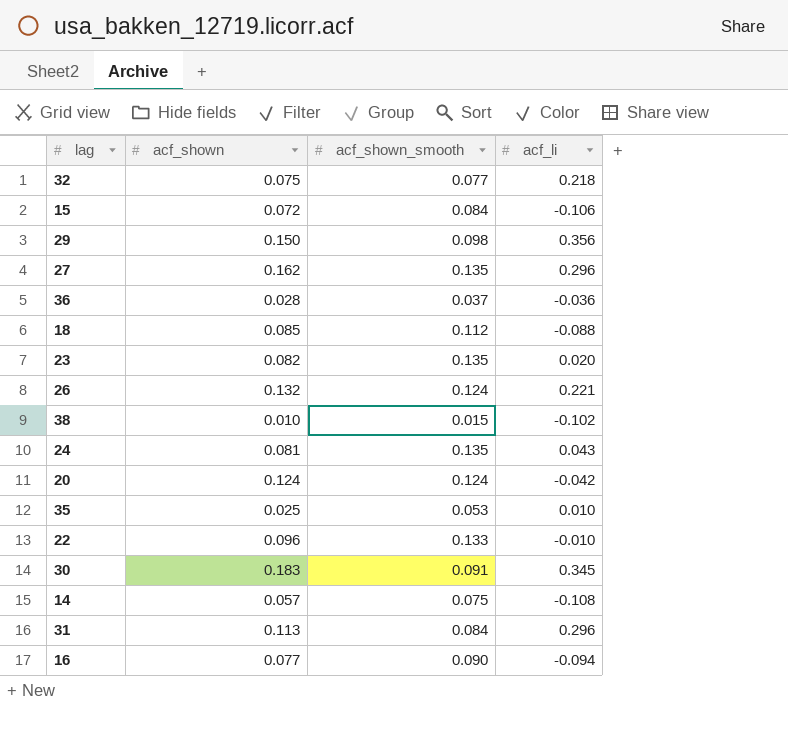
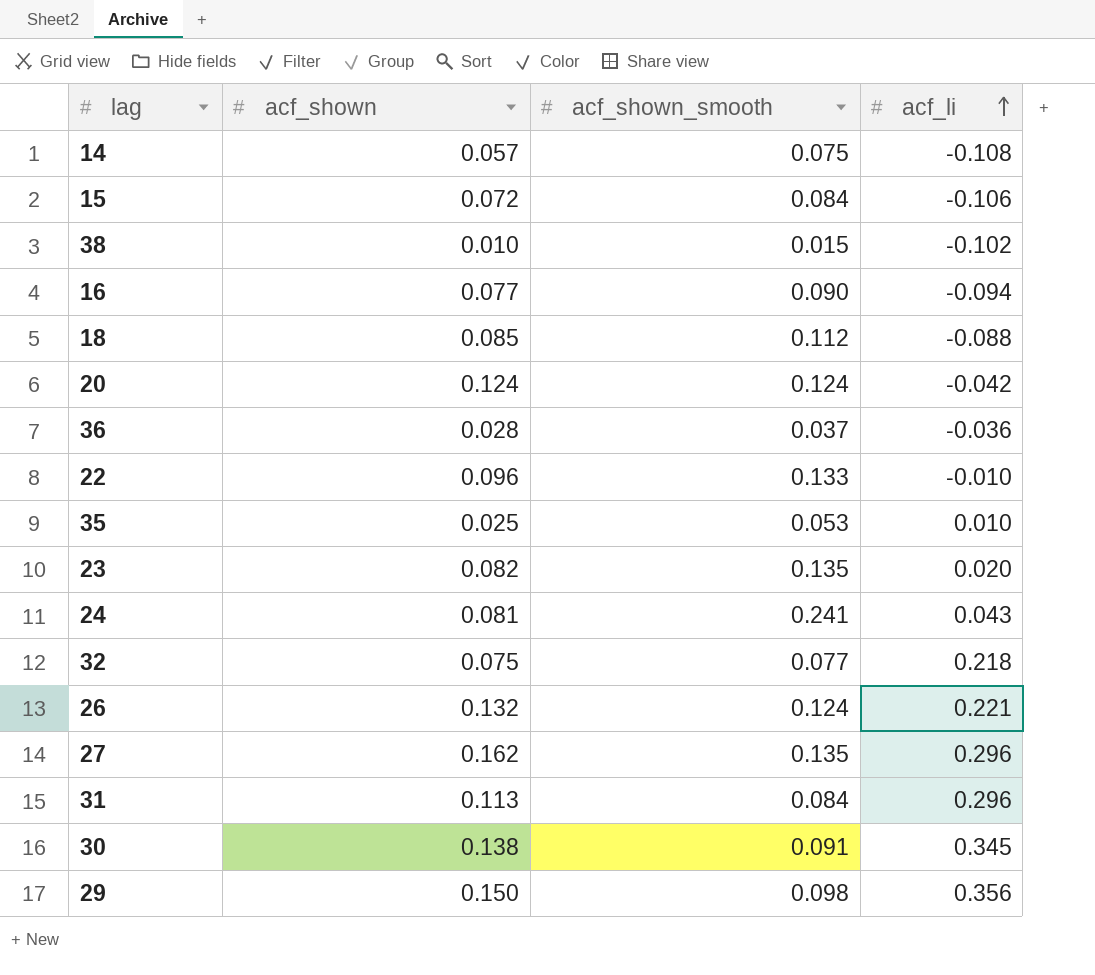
row order: none -> acf_li ascending
24 | acf_shown_smooth: 0.135 -> 0.241
30 | acf_shown: 0.183 -> 0.138

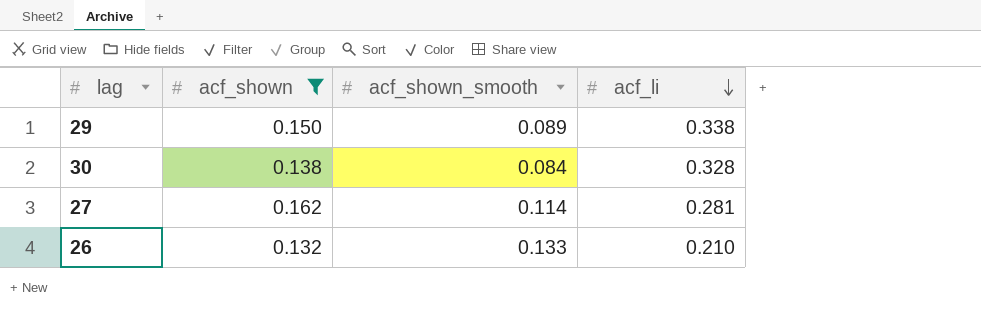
filter: none -> acf_shown >= 0.132
row order: acf_li ascending -> acf_li descending
29 | acf_shown_smooth: 0.098 -> 0.089
29 | acf_li: 0.356 -> 0.338
30 | acf_shown_smooth: 0.091 -> 0.084
30 | acf_li: 0.345 -> 0.328
27 | acf_shown_smooth: 0.135 -> 0.114
27 | acf_li: 0.296 -> 0.281
26 | acf_shown_smooth: 0.124 -> 0.133
26 | acf_li: 0.221 -> 0.210

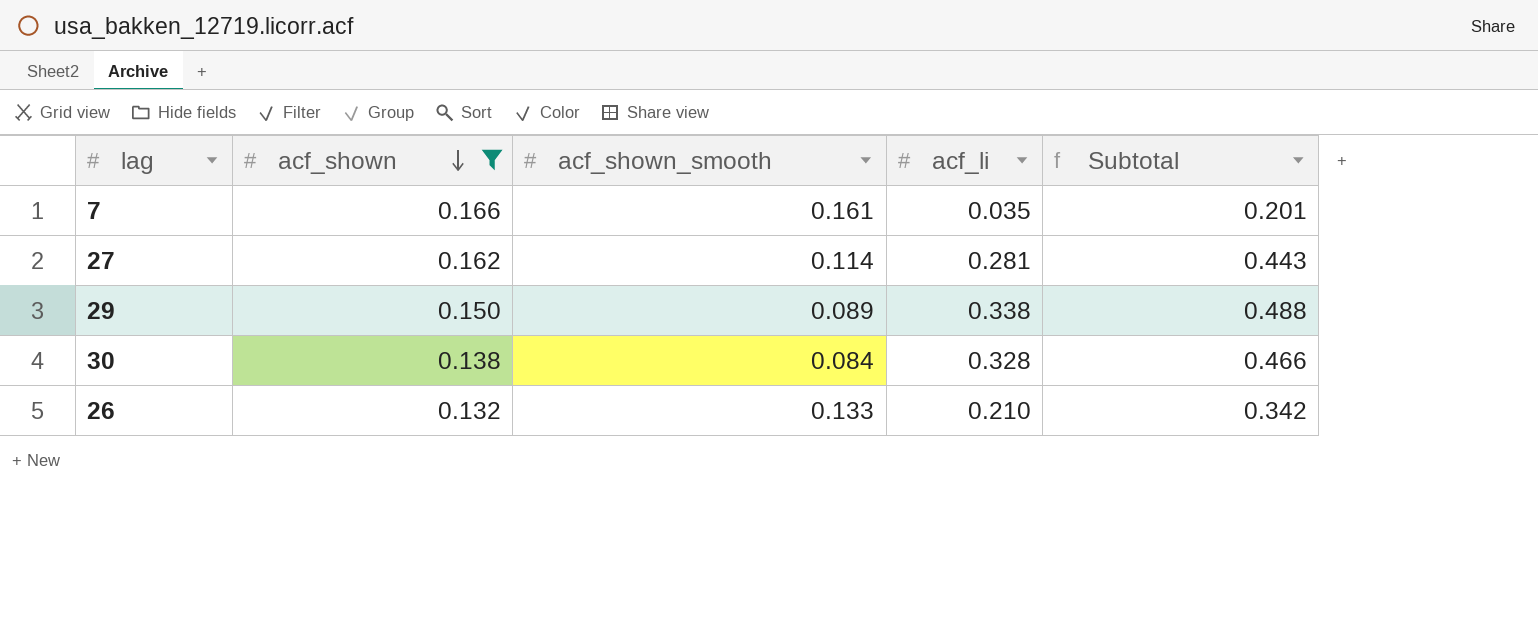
row order: acf_li descending -> acf_shown descending
column Subtotal | formula: none -> [acf_shown] + [acf_li]
row 7: none -> 0.166 | 0.161 | 0.035 | 0.201

